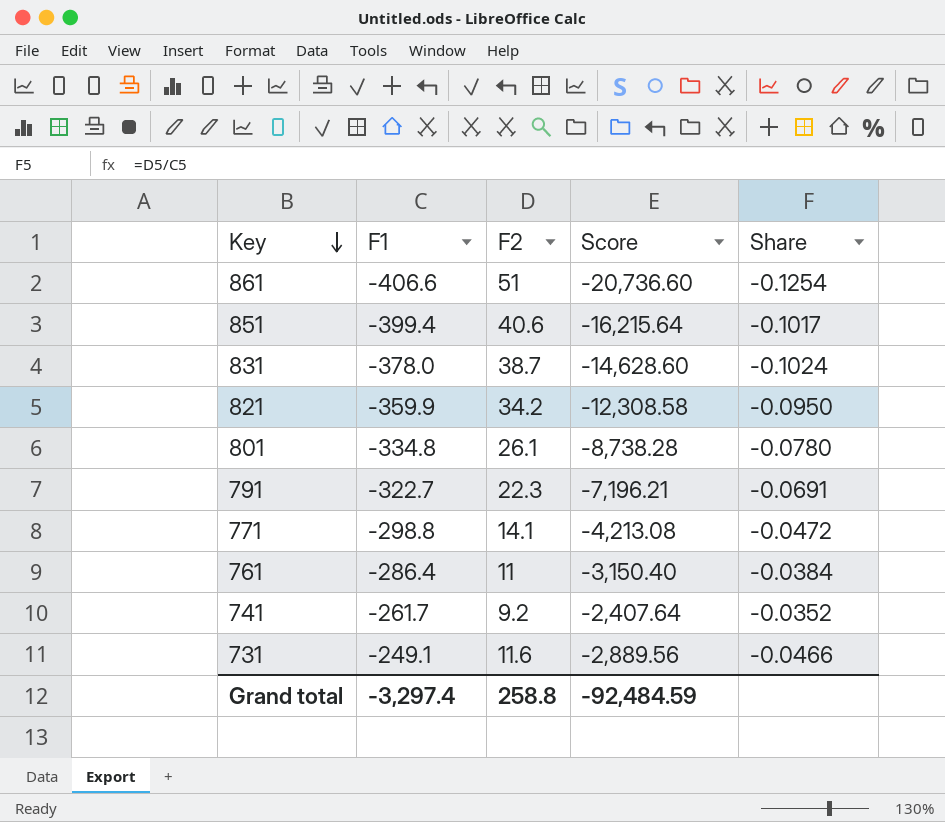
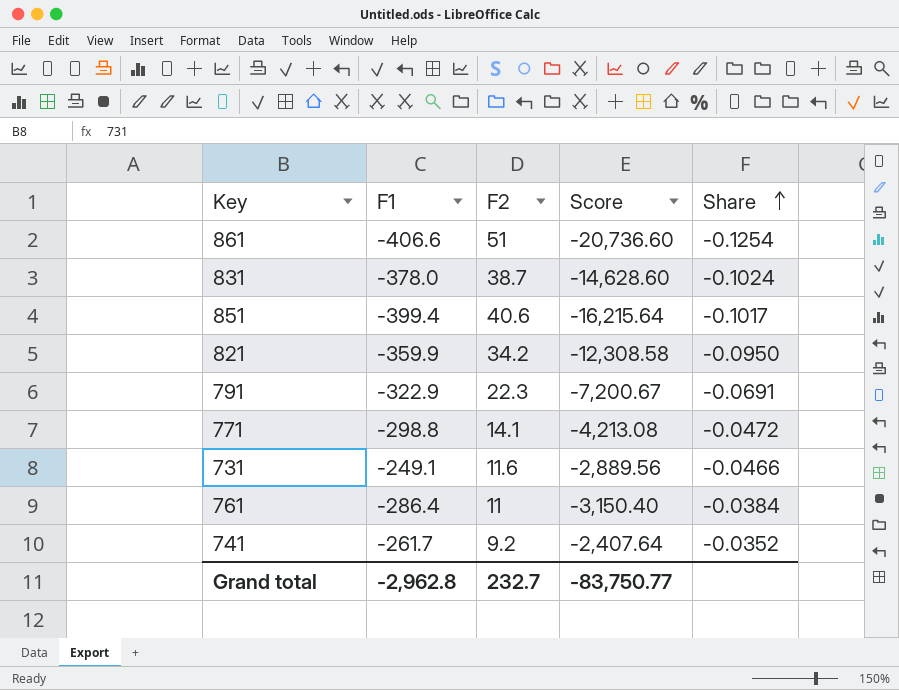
row order: Key descending -> Share ascending
row 801: -334.8 | 26.1 | -8,738.28 | -0.0780 -> none
791 | F1: -322.7 -> -322.9
791 | Score: -7,196.21 -> -7,200.67
Grand total | F1: -3,297.4 -> -2,962.8
Grand total | F2: 258.8 -> 232.7
Grand total | Score: -92,484.59 -> -83,750.77

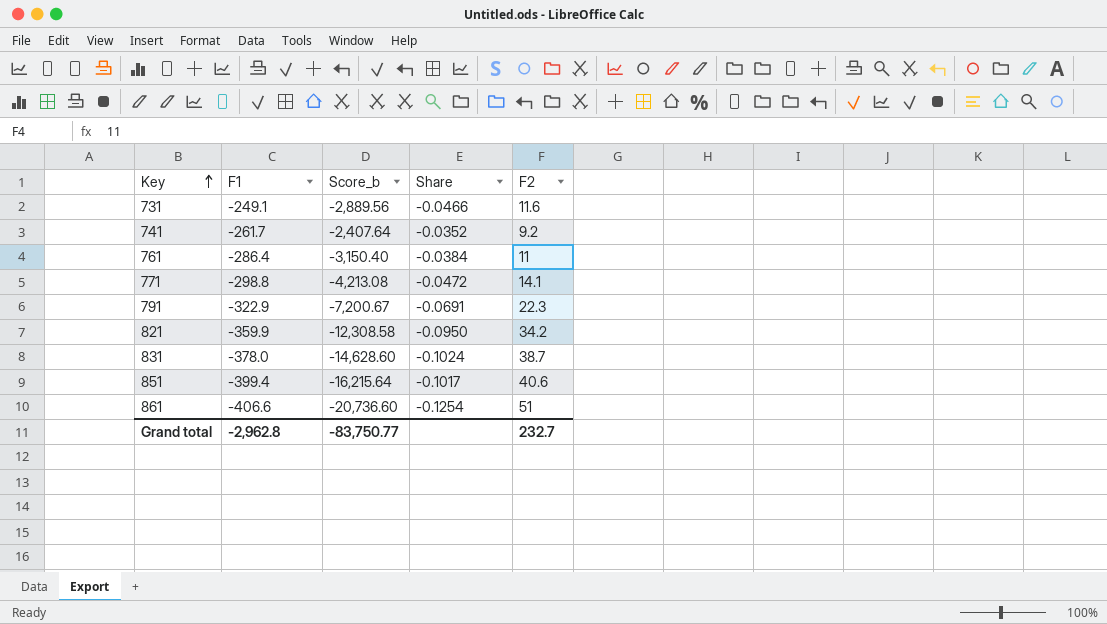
row order: Share ascending -> Key ascending
column name: Score -> Score_b
column F2 | position: 3 -> 5

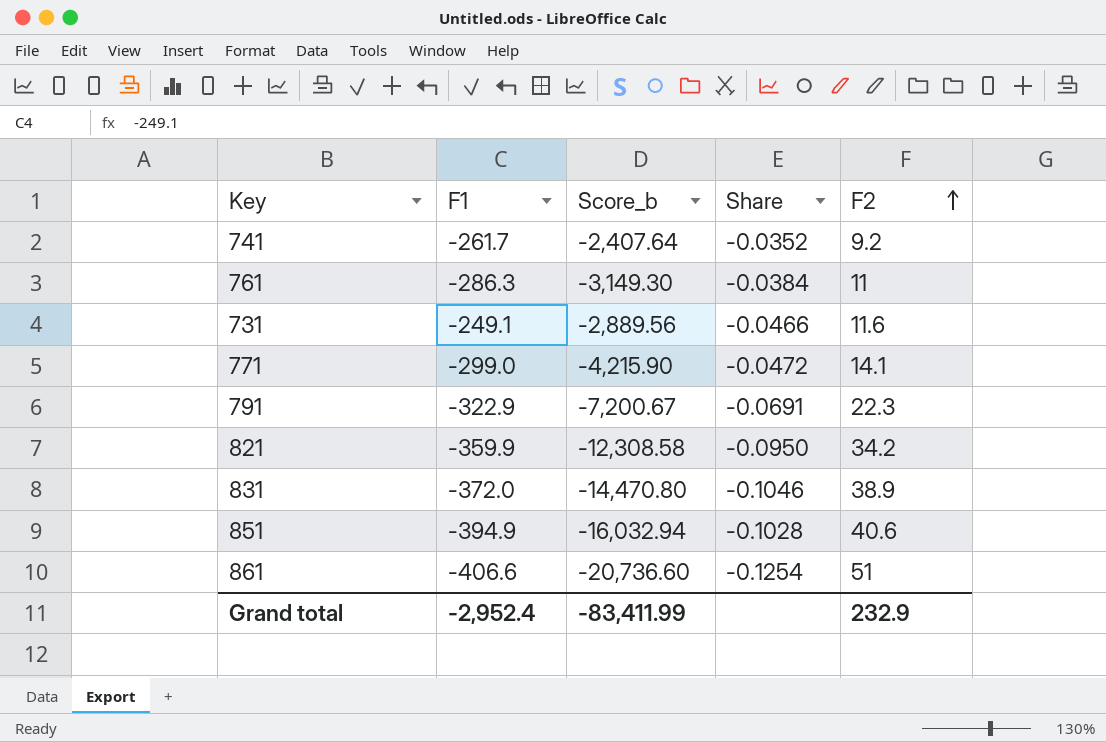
row order: Key ascending -> F2 ascending
761 | F1: -286.4 -> -286.3
761 | Score_b: -3,150.40 -> -3,149.30
771 | F1: -298.8 -> -299.0
771 | Score_b: -4,213.08 -> -4,215.90
831 | F1: -378.0 -> -372.0
831 | Score_b: -14,628.60 -> -14,470.80
831 | Share: -0.1024 -> -0.1046
831 | F2: 38.7 -> 38.9
851 | F1: -399.4 -> -394.9
851 | Score_b: -16,215.64 -> -16,032.94
851 | Share: -0.1017 -> -0.1028
Grand total | F1: -2,962.8 -> -2,952.4
Grand total | Score_b: -83,750.77 -> -83,411.99
Grand total | F2: 232.7 -> 232.9

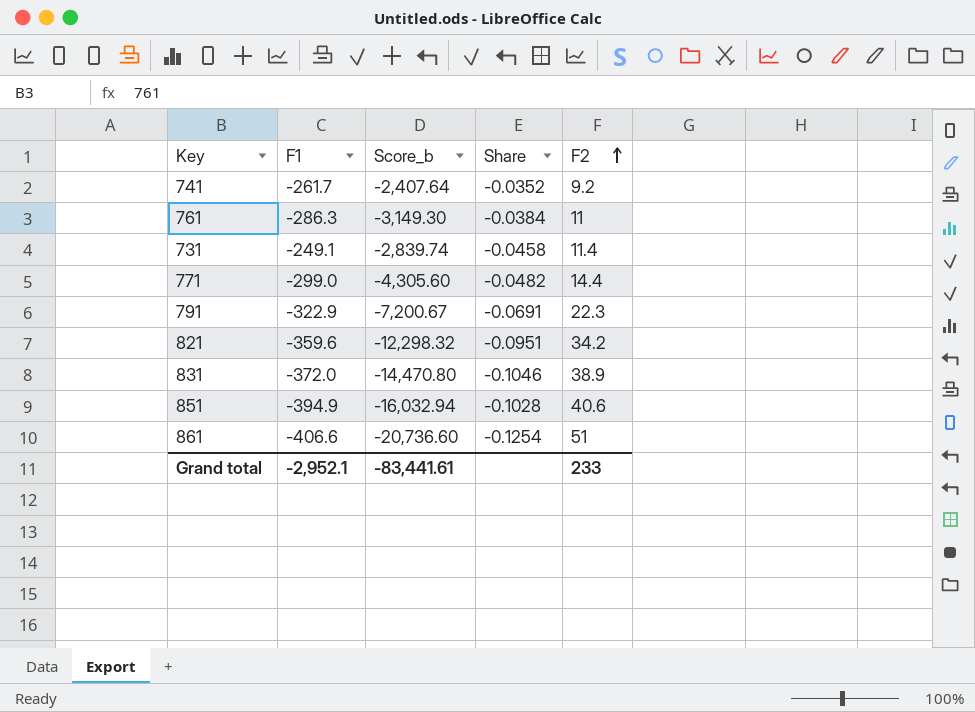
731 | Score_b: -2,889.56 -> -2,839.74
731 | Share: -0.0466 -> -0.0458
731 | F2: 11.6 -> 11.4
771 | Score_b: -4,215.90 -> -4,305.60
771 | Share: -0.0472 -> -0.0482
771 | F2: 14.1 -> 14.4
821 | F1: -359.9 -> -359.6
821 | Score_b: -12,308.58 -> -12,298.32
821 | Share: -0.0950 -> -0.0951
Grand total | F1: -2,952.4 -> -2,952.1
Grand total | Score_b: -83,411.99 -> -83,441.61
Grand total | F2: 232.9 -> 233

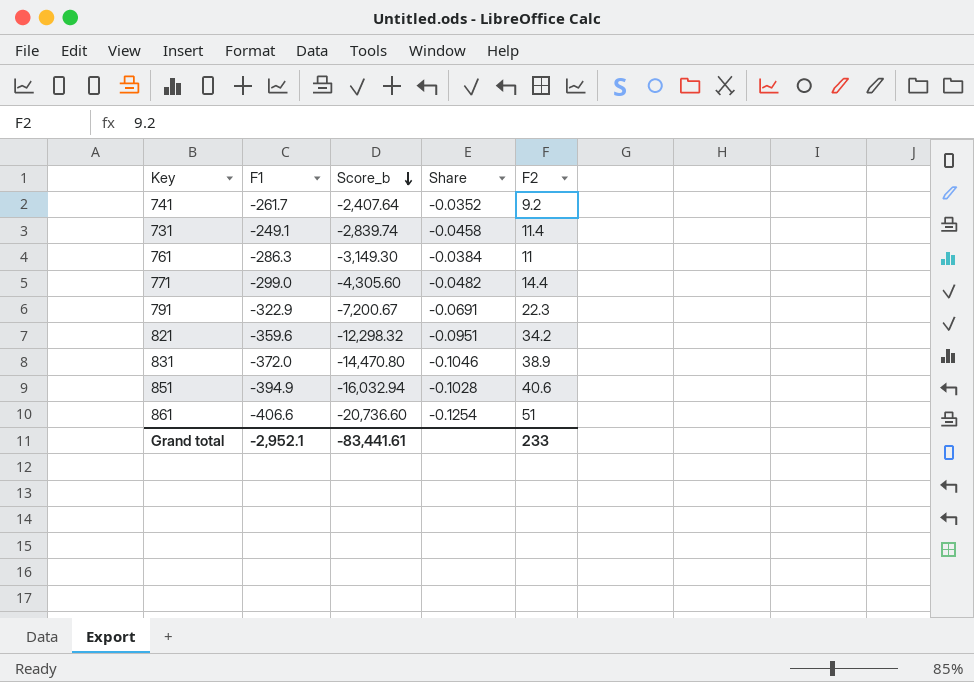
row order: F2 ascending -> Score_b descending

